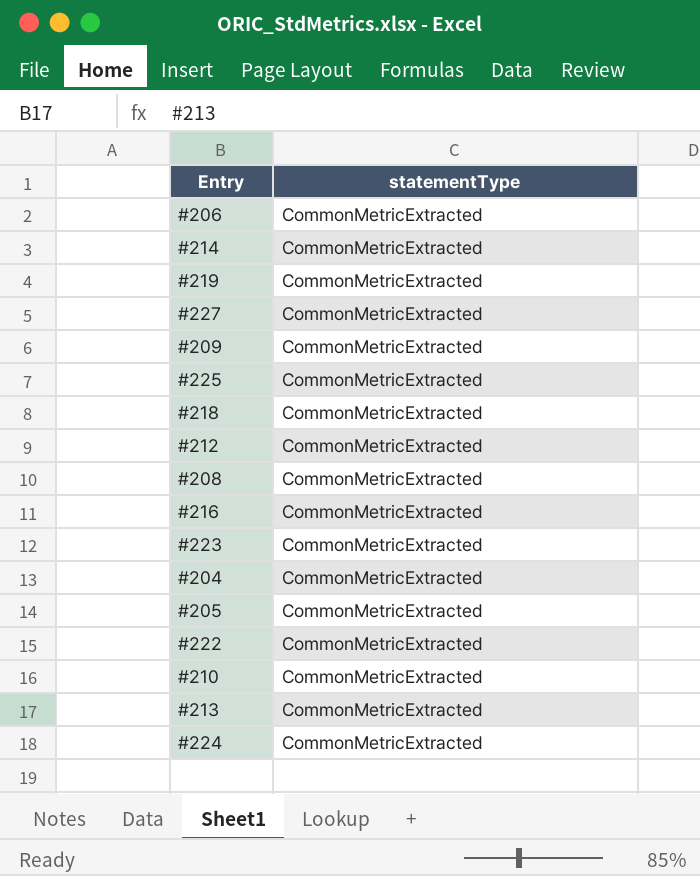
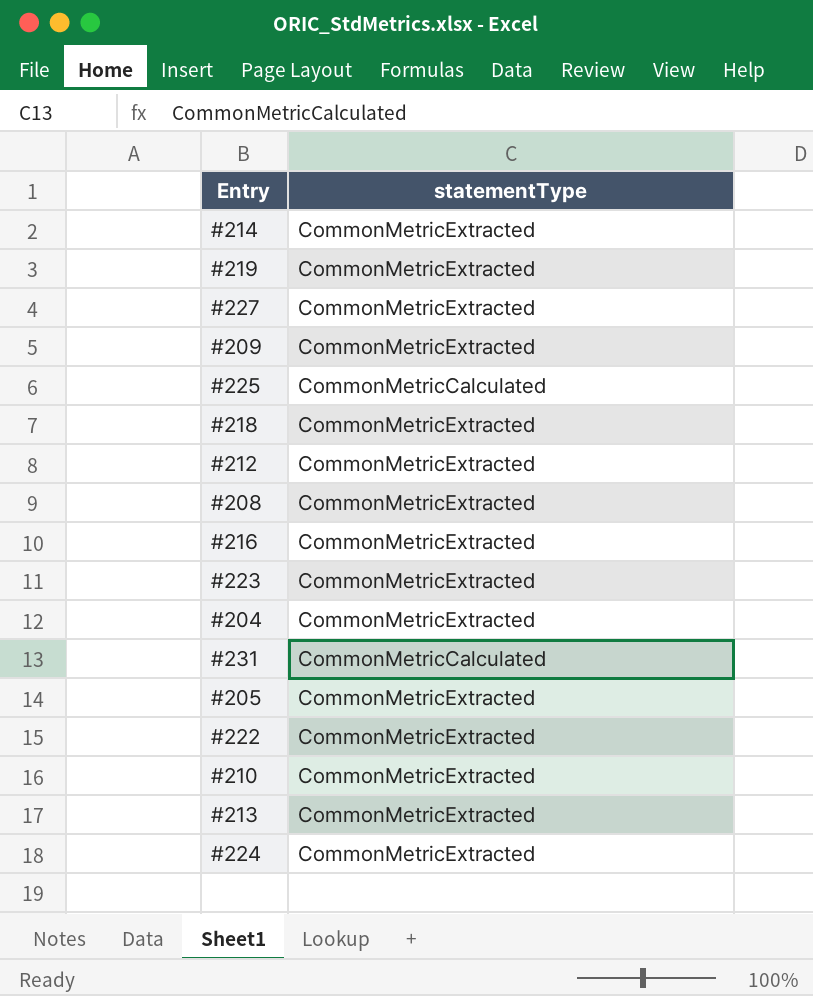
row #206: CommonMetricExtracted -> none
#225 | statementType: CommonMetricExtracted -> CommonMetricCalculated
row #231: none -> CommonMetricCalculated

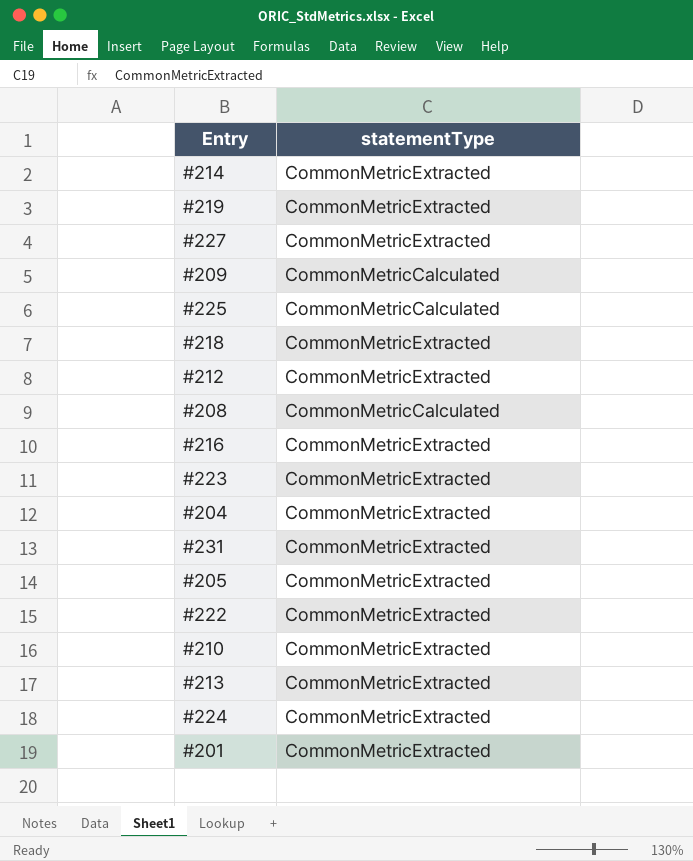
#209 | statementType: CommonMetricExtracted -> CommonMetricCalculated
#208 | statementType: CommonMetricExtracted -> CommonMetricCalculated
#231 | statementType: CommonMetricCalculated -> CommonMetricExtracted
row #201: none -> CommonMetricExtracted

